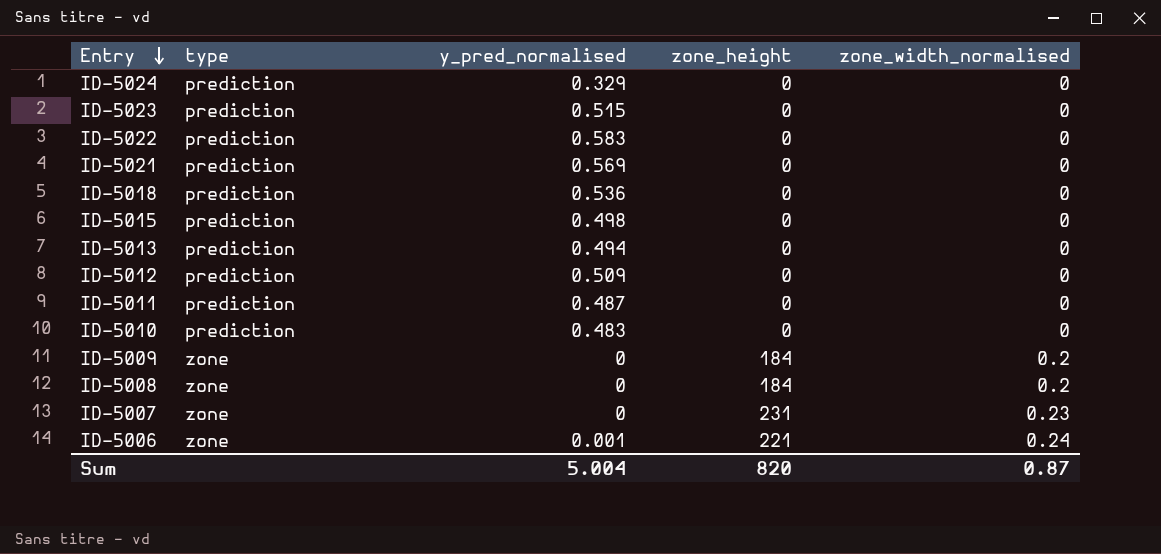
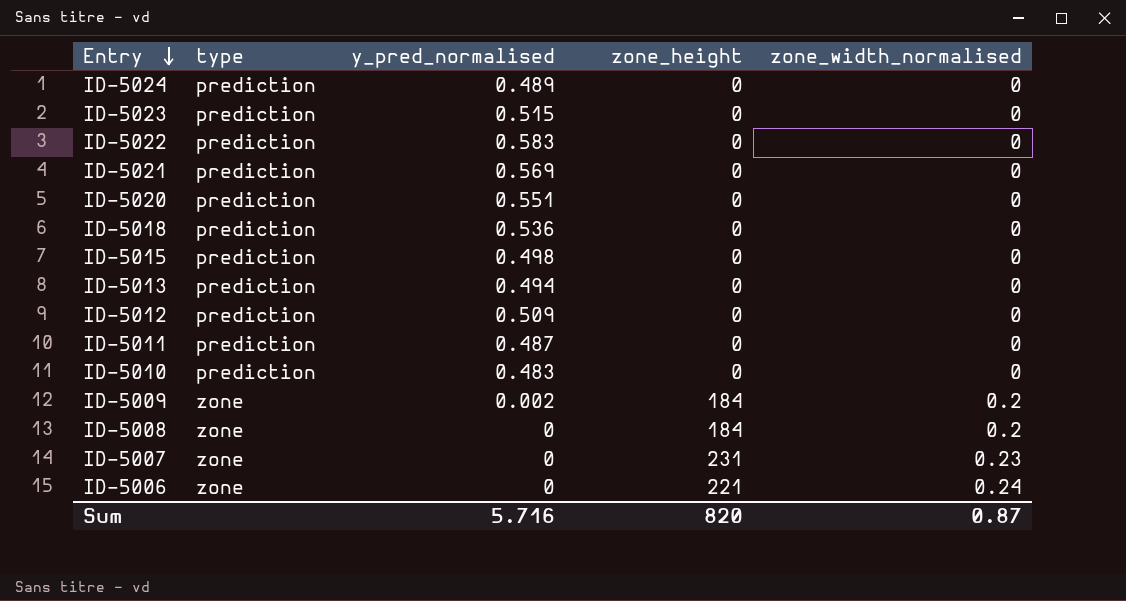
ID-5024 | y_pred_normalised: 0.329 -> 0.489
row ID-5020: none -> prediction | 0.551 | 0 | 0
ID-5009 | y_pred_normalised: 0 -> 0.002
ID-5006 | y_pred_normalised: 0.001 -> 0
Sum | y_pred_normalised: 5.004 -> 5.716

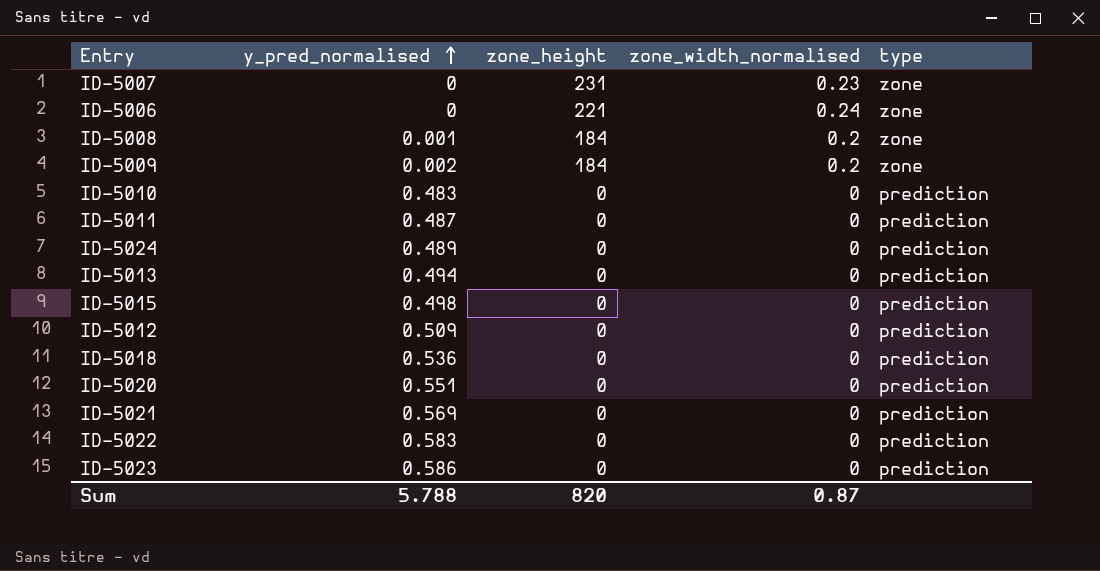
row order: Entry descending -> y_pred_normalised ascending
column type | position: 2 -> 5
ID-5008 | y_pred_normalised: 0 -> 0.001
ID-5023 | y_pred_normalised: 0.515 -> 0.586
Sum | y_pred_normalised: 5.716 -> 5.788

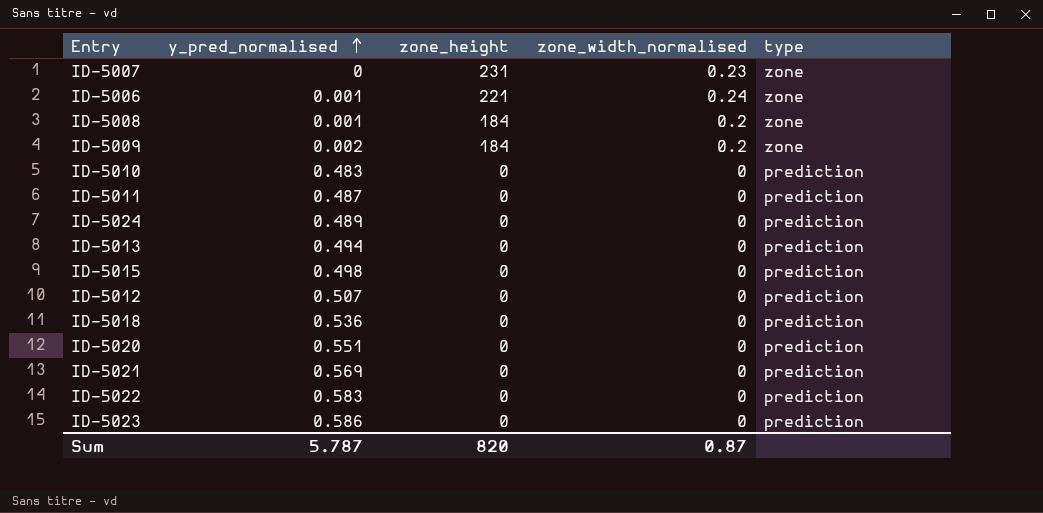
ID-5006 | y_pred_normalised: 0 -> 0.001
ID-5012 | y_pred_normalised: 0.509 -> 0.507
Sum | y_pred_normalised: 5.788 -> 5.787

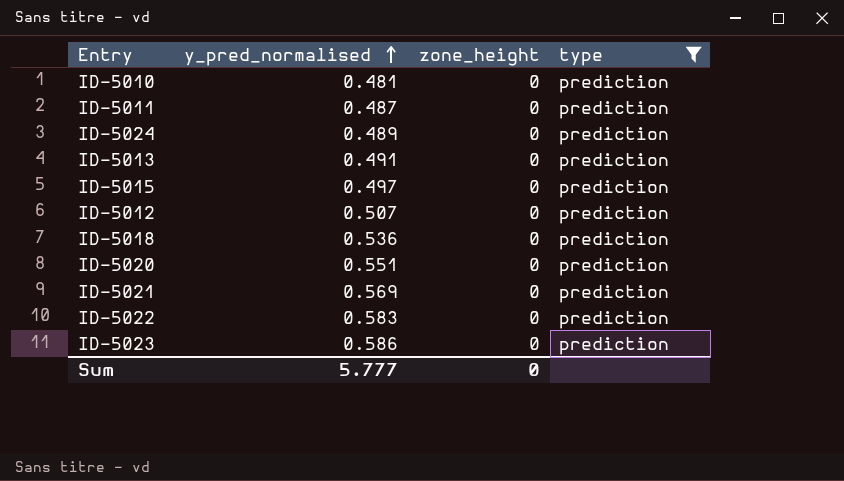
filter: none -> type = prediction
column zone_width_normalised | position: 4 -> none
ID-5010 | y_pred_normalised: 0.483 -> 0.481
ID-5013 | y_pred_normalised: 0.494 -> 0.491
ID-5015 | y_pred_normalised: 0.498 -> 0.497
Sum | y_pred_normalised: 5.787 -> 5.777
Sum | zone_height: 820 -> 0

